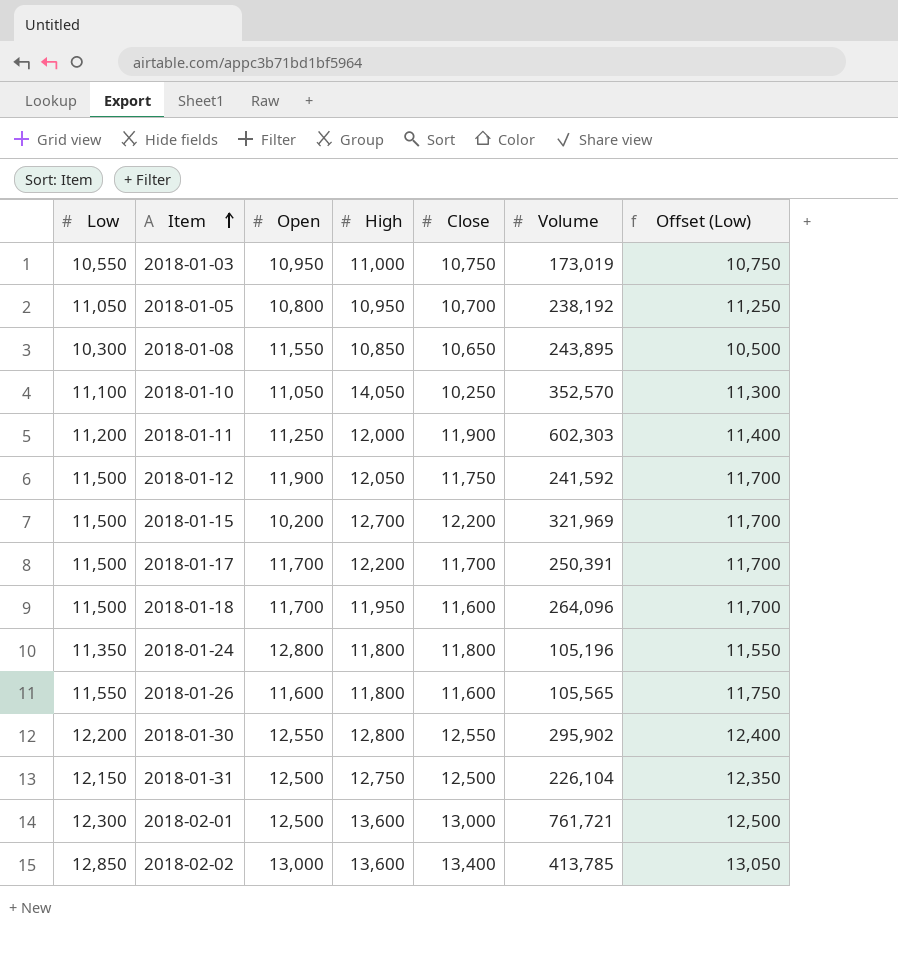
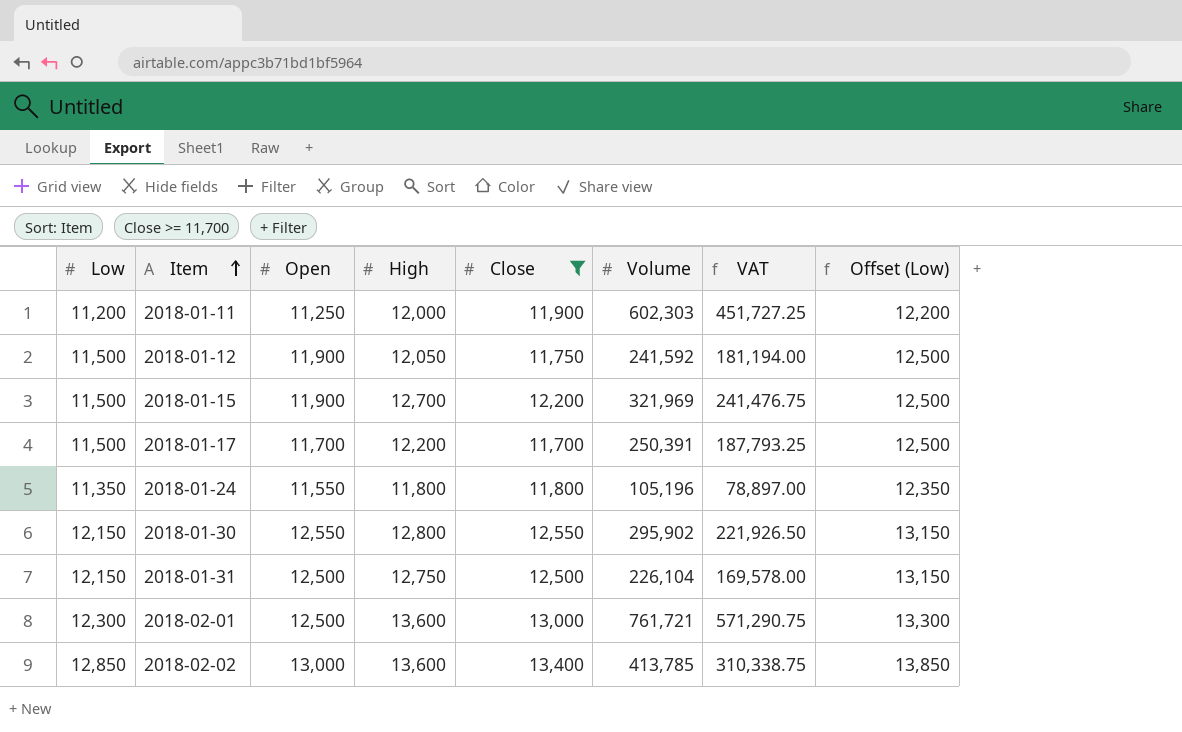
filter: none -> Close >= 11,700
column VAT | formula: none -> [Volume] * 0.75
column Offset (Low) | formula: [Low] + 200 -> [Low] + 1000
2018-01-15 | Open: 10,200 -> 11,900
2018-01-24 | Open: 12,800 -> 11,550
2018-01-30 | Low: 12,200 -> 12,150

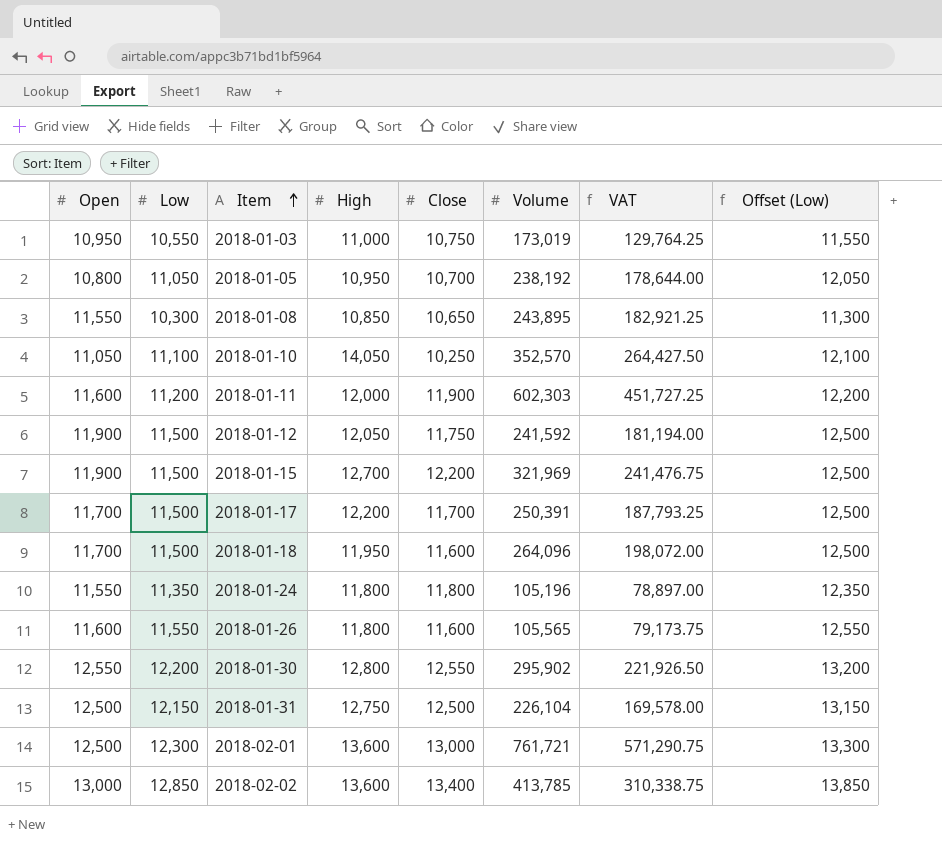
filter: Close >= 11,700 -> none
column Open | position: 3 -> 1
2018-01-11 | Open: 11,250 -> 11,600
2018-01-30 | Low: 12,150 -> 12,200
2018-01-30 | Offset (Low): 13,150 -> 13,200

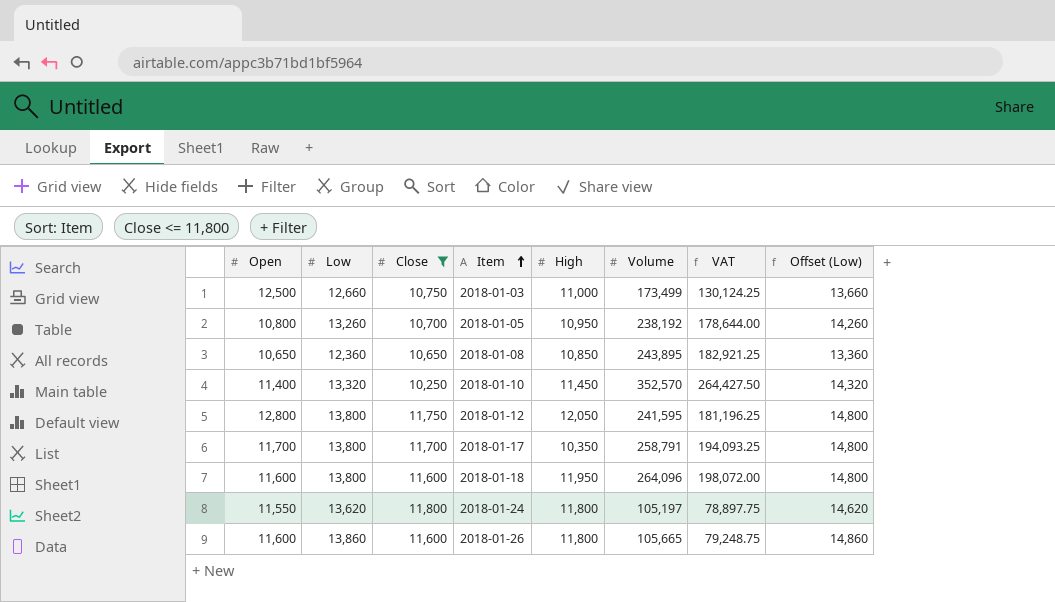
filter: none -> Close <= 11,800
column Close | position: 5 -> 3
2018-01-03 | Open: 10,950 -> 12,500
2018-01-03 | Low: 10,550 -> 12,660
2018-01-03 | Volume: 173,019 -> 173,499
2018-01-03 | VAT: 129,764.25 -> 130,124.25
2018-01-03 | Offset (Low): 11,550 -> 13,660
2018-01-05 | Low: 11,050 -> 13,260
2018-01-05 | Offset (Low): 12,050 -> 14,260
2018-01-08 | Open: 11,550 -> 10,650
2018-01-08 | Low: 10,300 -> 12,360
2018-01-08 | Offset (Low): 11,300 -> 13,360
2018-01-10 | Open: 11,050 -> 11,400
2018-01-10 | Low: 11,100 -> 13,320
2018-01-10 | High: 14,050 -> 11,450
2018-01-10 | Offset (Low): 12,100 -> 14,320
2018-01-12 | Open: 11,900 -> 12,800
2018-01-12 | Low: 11,500 -> 13,800
2018-01-12 | Volume: 241,592 -> 241,595
2018-01-12 | VAT: 181,194.00 -> 181,196.25
2018-01-12 | Offset (Low): 12,500 -> 14,800
2018-01-17 | Low: 11,500 -> 13,800
2018-01-17 | High: 12,200 -> 10,350
2018-01-17 | Volume: 250,391 -> 258,791
2018-01-17 | VAT: 187,793.25 -> 194,093.25
2018-01-17 | Offset (Low): 12,500 -> 14,800
2018-01-18 | Open: 11,700 -> 11,600
2018-01-18 | Low: 11,500 -> 13,800
2018-01-18 | Offset (Low): 12,500 -> 14,800
2018-01-24 | Low: 11,350 -> 13,620
2018-01-24 | Volume: 105,196 -> 105,197
2018-01-24 | VAT: 78,897.00 -> 78,897.75
2018-01-24 | Offset (Low): 12,350 -> 14,620
2018-01-26 | Low: 11,550 -> 13,860
2018-01-26 | Volume: 105,565 -> 105,665
2018-01-26 | VAT: 79,173.75 -> 79,248.75
2018-01-26 | Offset (Low): 12,550 -> 14,860

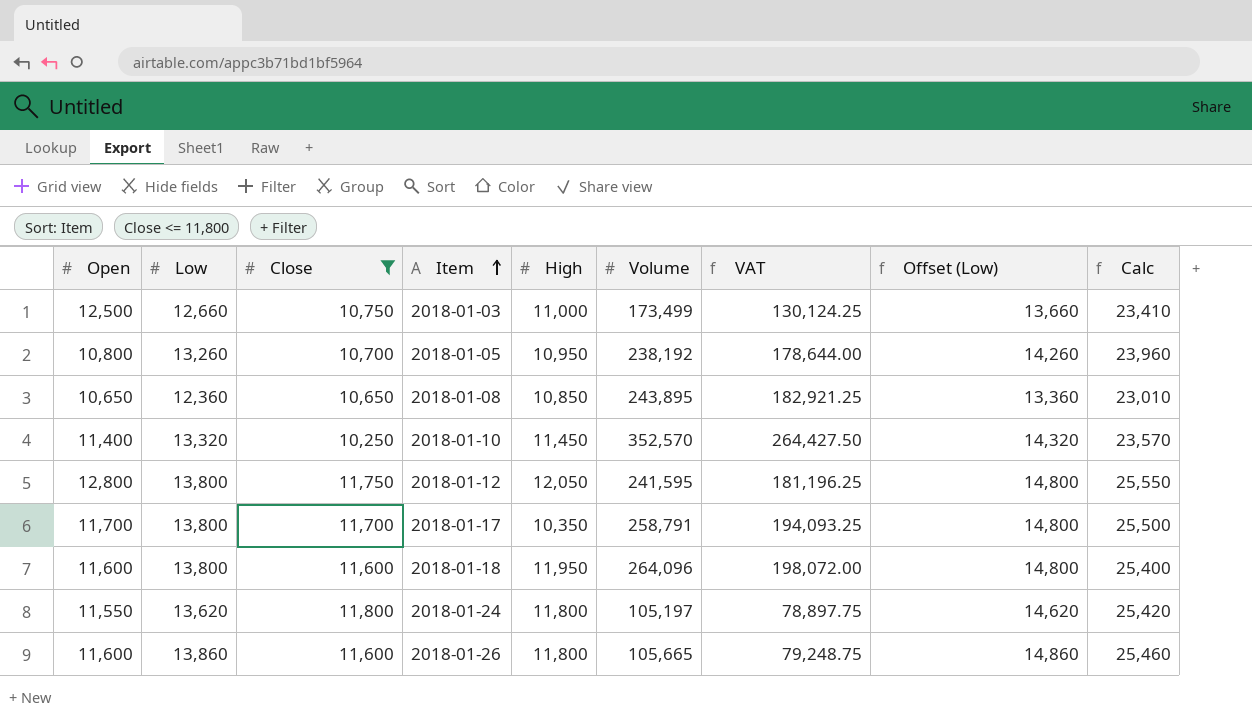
column Calc | formula: none -> [Low] + [Close]

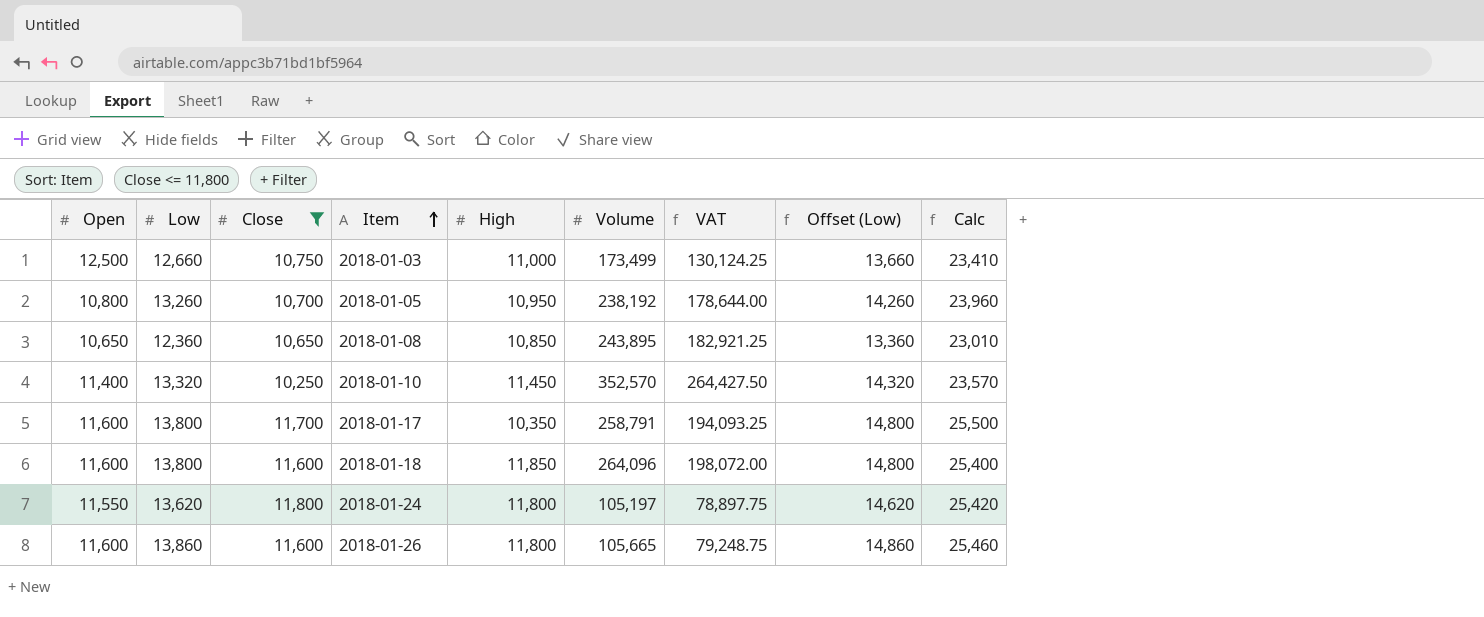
row 2018-01-12: 12,800 | 13,800 | 11,750 | 12,050 | 241,595 | 181,196.25 | 14,800 | 25,550 -> none
2018-01-17 | Open: 11,700 -> 11,600
2018-01-18 | High: 11,950 -> 11,850

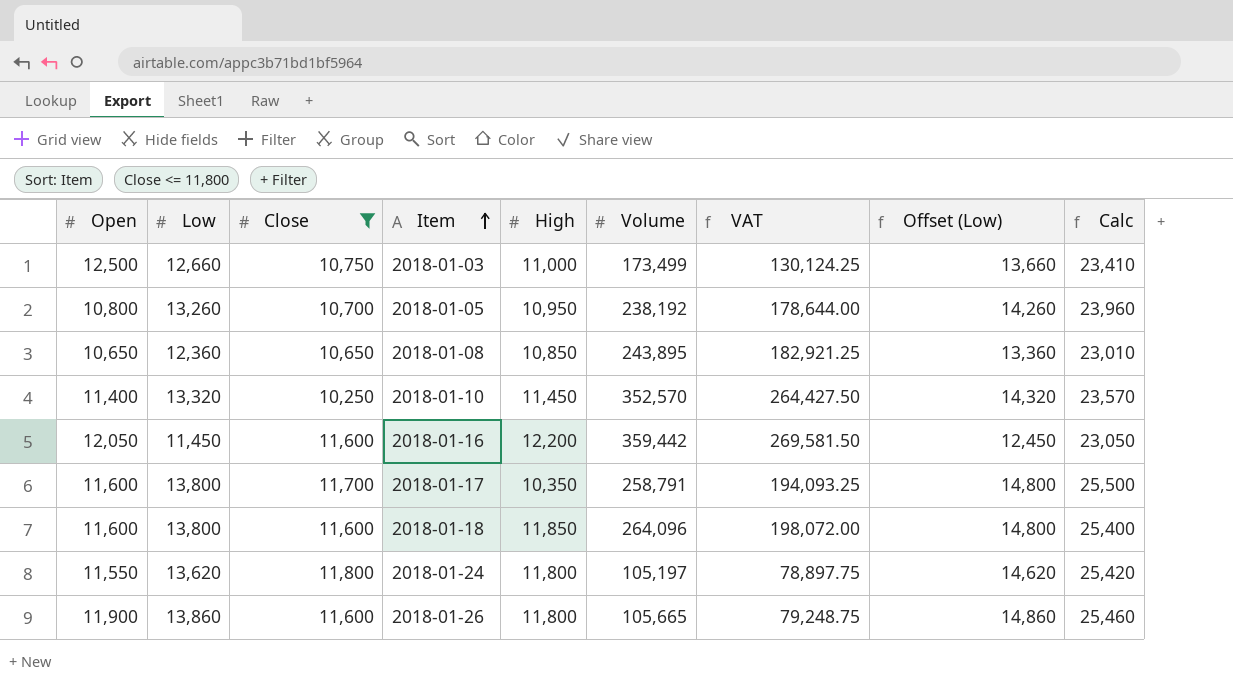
row 2018-01-16: none -> 12,050 | 11,450 | 11,600 | 12,200 | 359,442 | 269,581.50 | 12,450 | 23,050
2018-01-26 | Open: 11,600 -> 11,900

